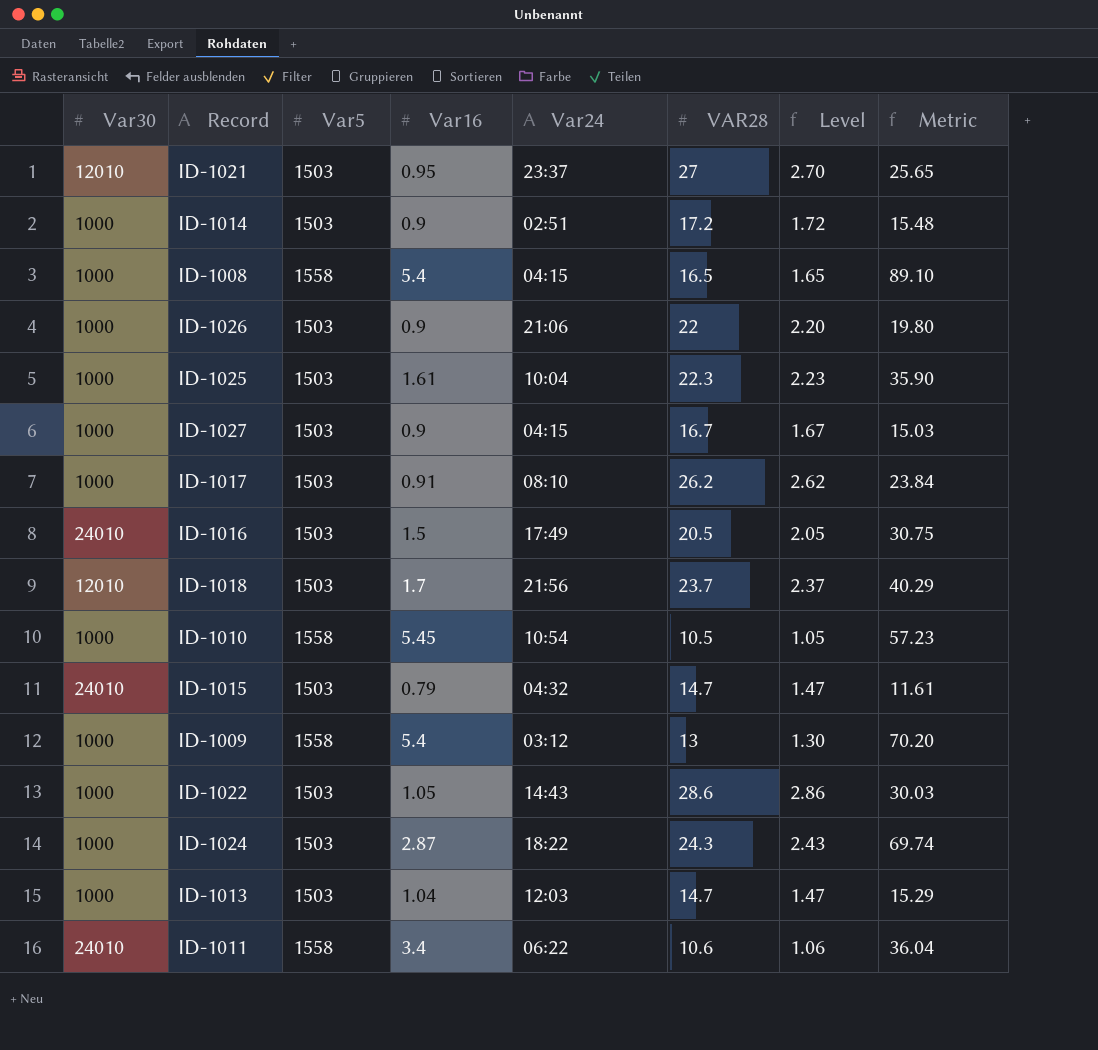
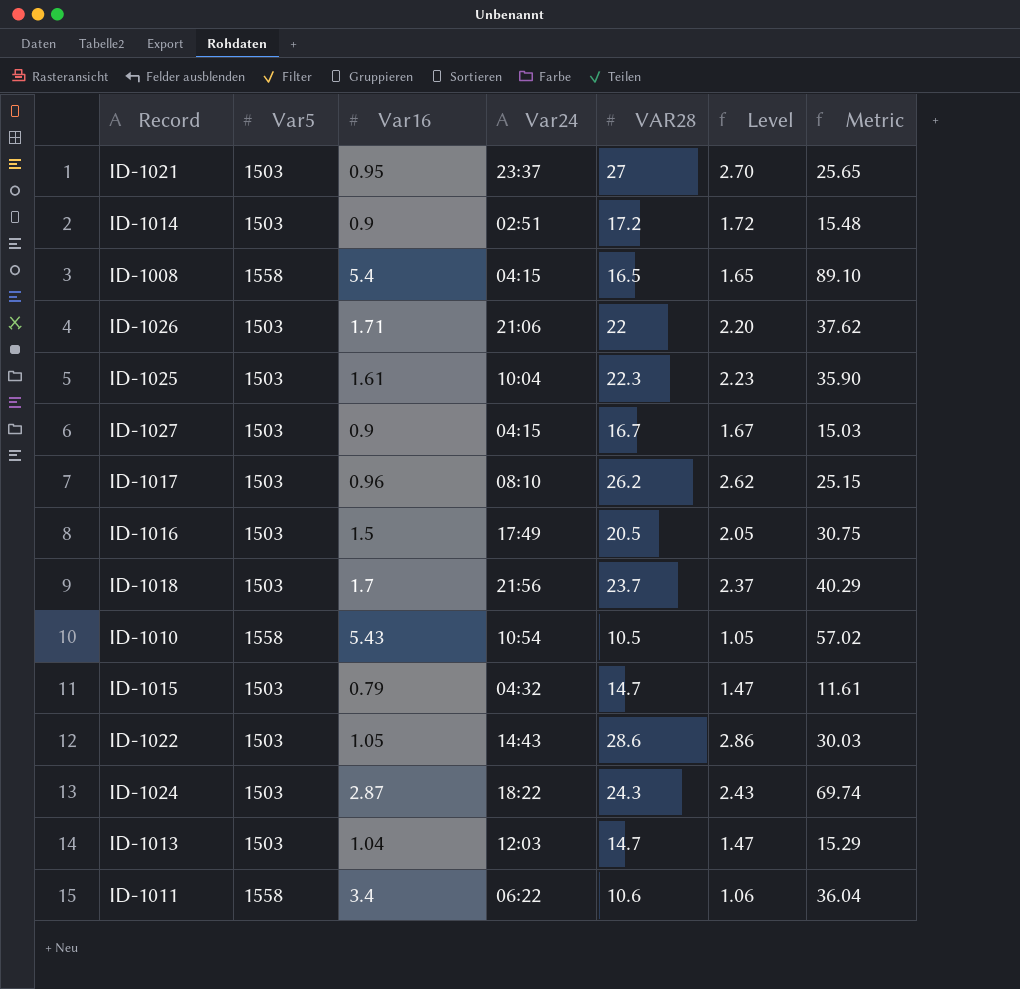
column Var30 | position: 1 -> none
row ID-1009: 1000 | 1558 | 5.4 | 03:12 | 13 | 1.30 | 70.20 -> none
ID-1026 | Var16: 0.9 -> 1.71
ID-1026 | Metric: 19.80 -> 37.62
ID-1017 | Var16: 0.91 -> 0.96
ID-1017 | Metric: 23.84 -> 25.15
ID-1010 | Var16: 5.45 -> 5.43
ID-1010 | Metric: 57.23 -> 57.02

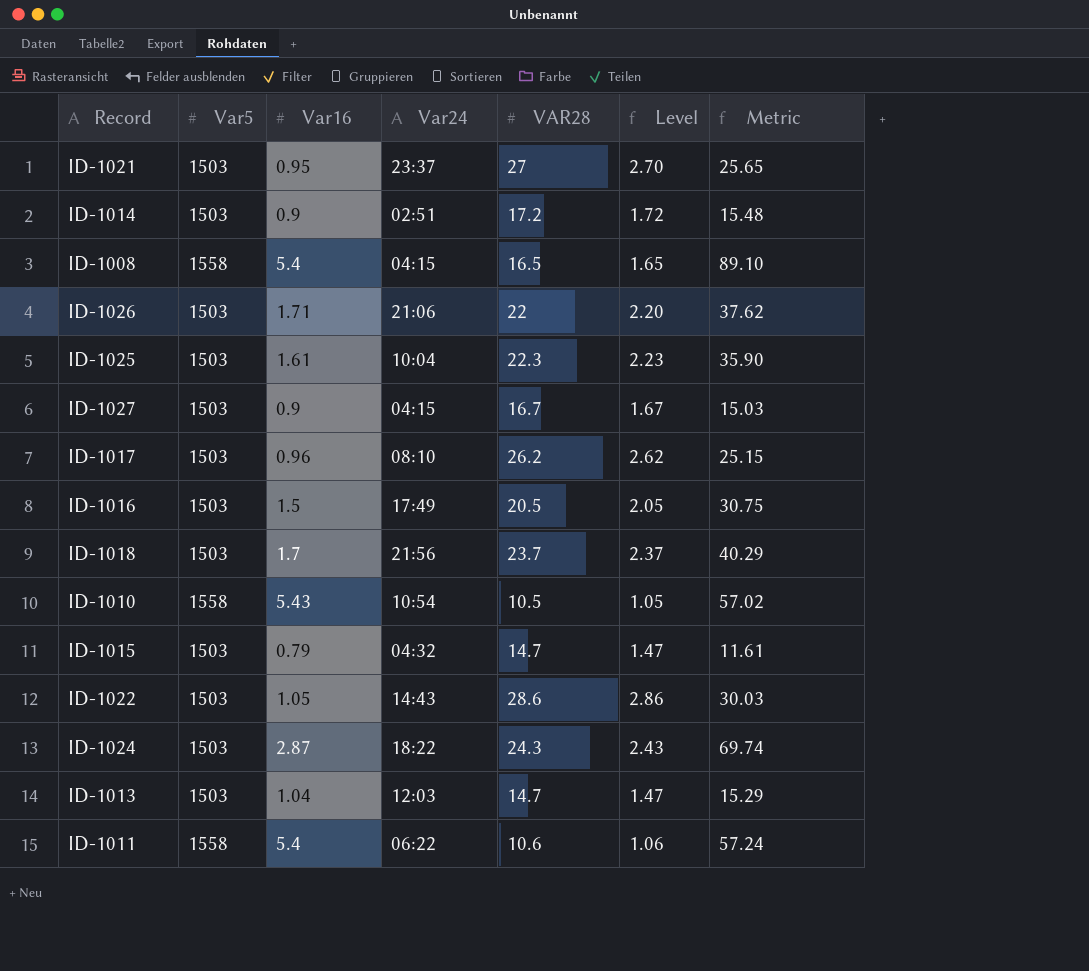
ID-1011 | Var16: 3.4 -> 5.4
ID-1011 | Metric: 36.04 -> 57.24

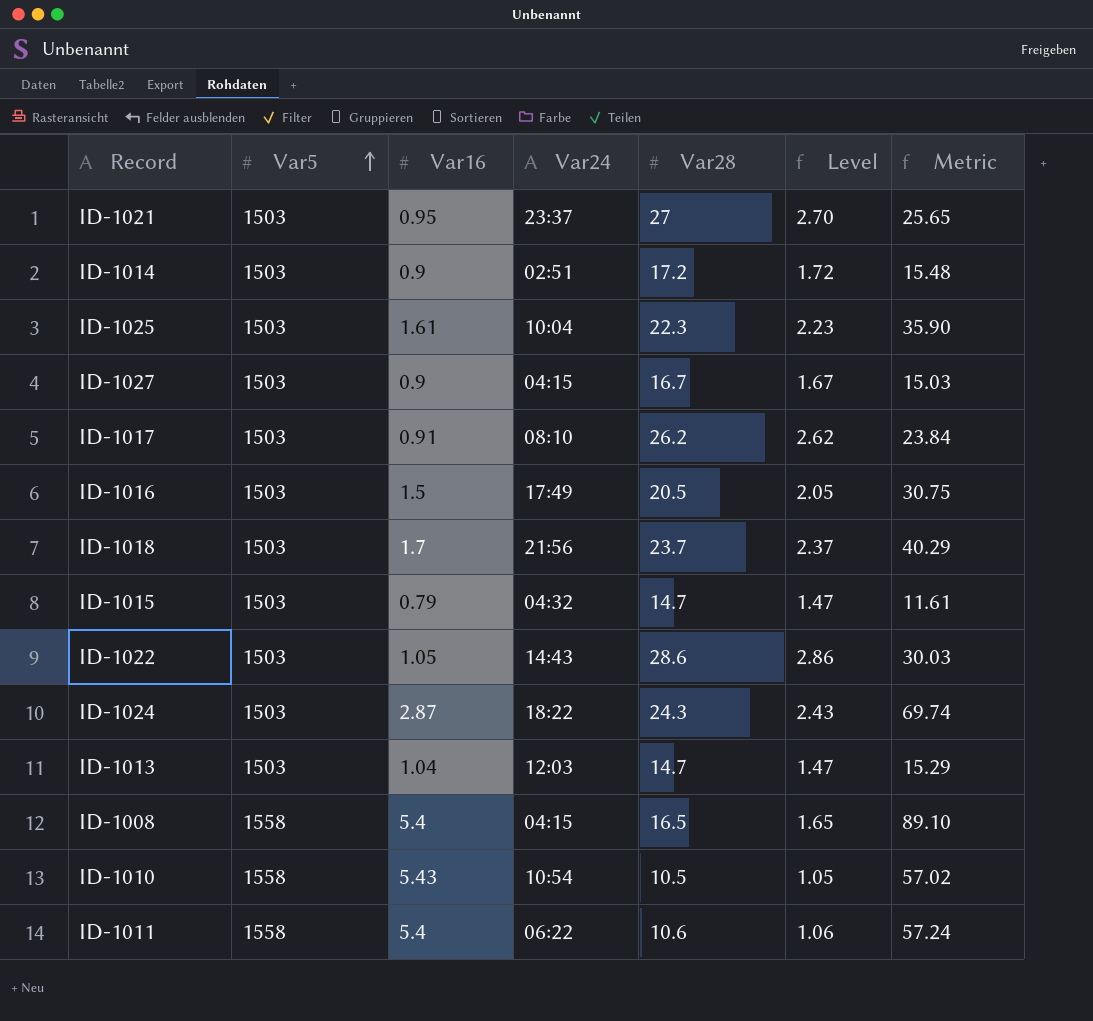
row order: none -> Var5 ascending
column name: VAR28 -> Var28
row ID-1026: 1503 | 1.71 | 21:06 | 22 | 2.20 | 37.62 -> none
ID-1017 | Var16: 0.96 -> 0.91
ID-1017 | Metric: 25.15 -> 23.84

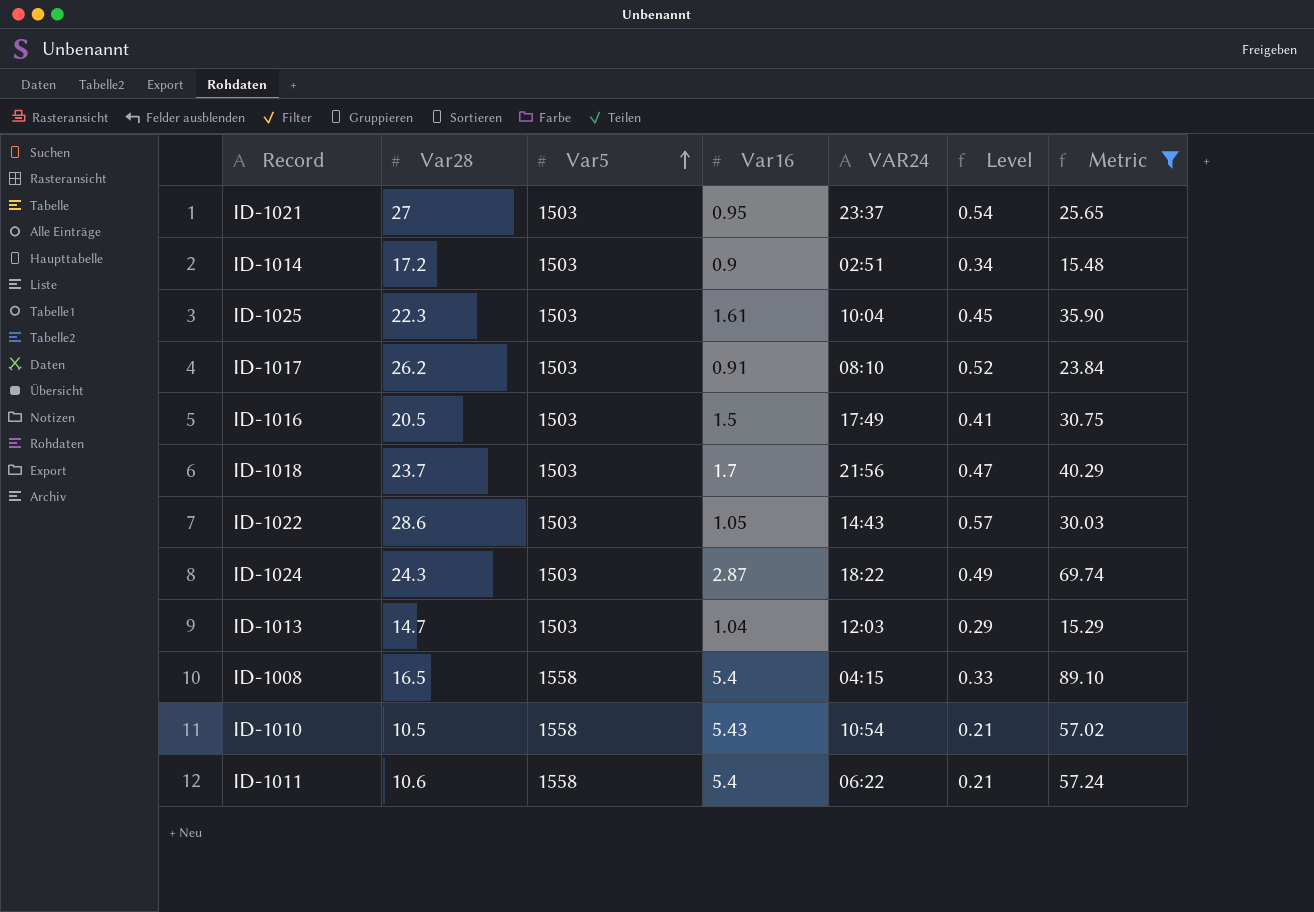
filter: none -> Metric >= 15.29
column Var28 | position: 5 -> 2
column name: Var24 -> VAR24
column Level | formula: [Var28] * 0.1 -> [Var28] * 0.02

